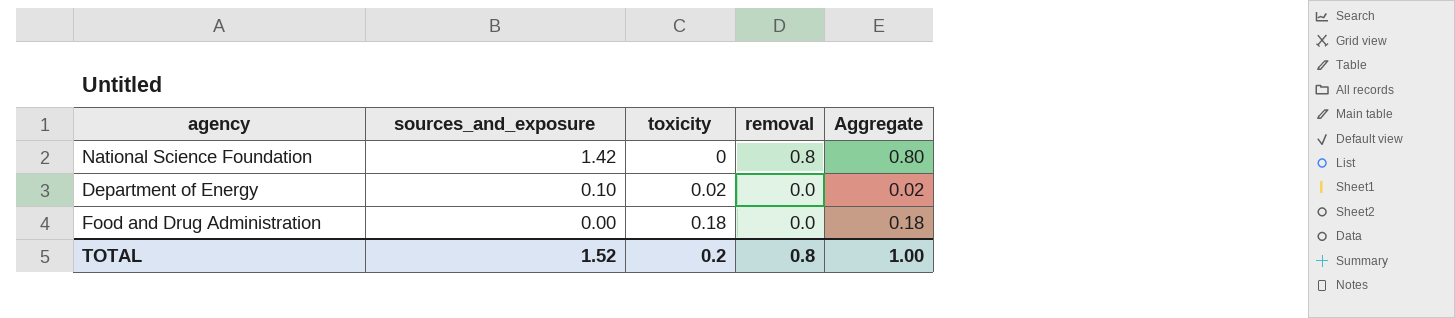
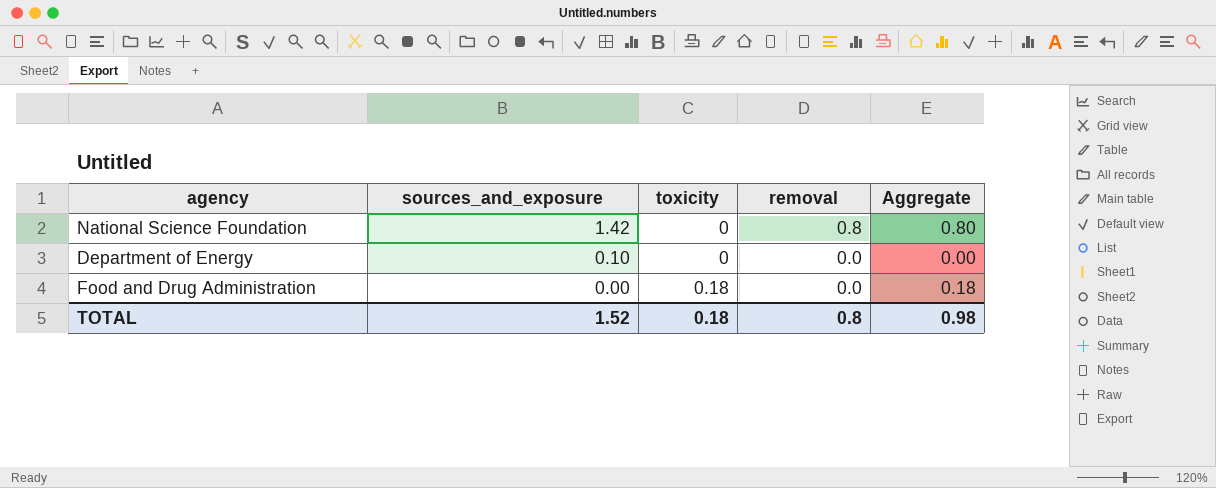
Department of Energy | toxicity: 0.02 -> 0
Department of Energy | Aggregate: 0.02 -> 0.00
TOTAL | toxicity: 0.2 -> 0.18
TOTAL | Aggregate: 1.00 -> 0.98

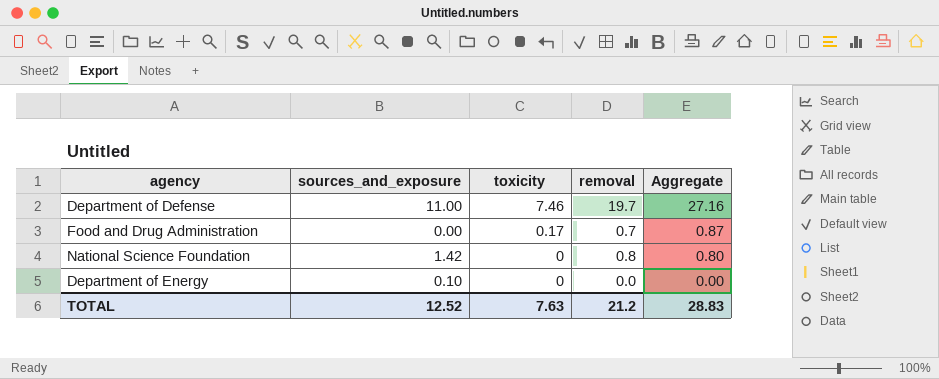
row order: sources_and_exposure descending -> toxicity descending
row Department of Defense: none -> 11.00 | 7.46 | 19.7 | 27.16
Food and Drug Administration | toxicity: 0.18 -> 0.17
Food and Drug Administration | removal: 0.0 -> 0.7
Food and Drug Administration | Aggregate: 0.18 -> 0.87
TOTAL | sources_and_exposure: 1.52 -> 12.52
TOTAL | toxicity: 0.18 -> 7.63
TOTAL | removal: 0.8 -> 21.2
TOTAL | Aggregate: 0.98 -> 28.83

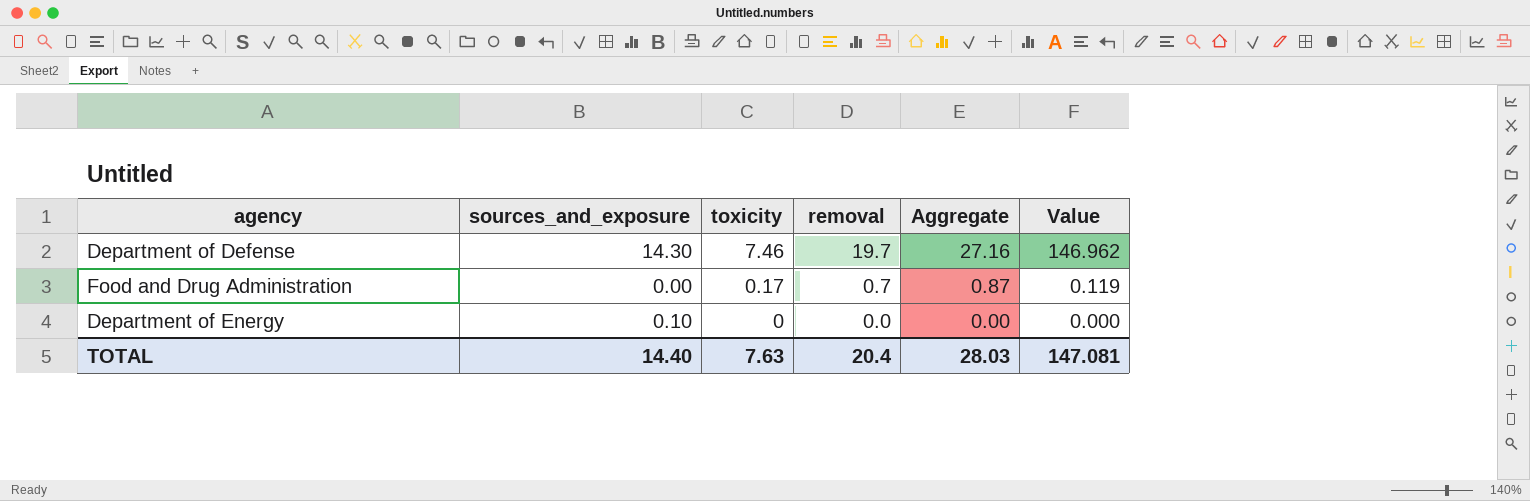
column Value | formula: none -> [toxicity] * [removal]
row National Science Foundation: 1.42 | 0 | 0.8 | 0.80 -> none
Department of Defense | sources_and_exposure: 11.00 -> 14.30
TOTAL | sources_and_exposure: 12.52 -> 14.40
TOTAL | removal: 21.2 -> 20.4
TOTAL | Aggregate: 28.83 -> 28.03

